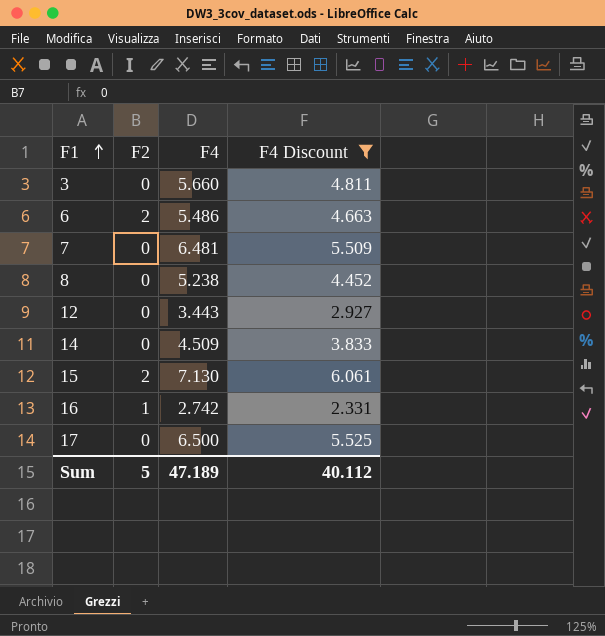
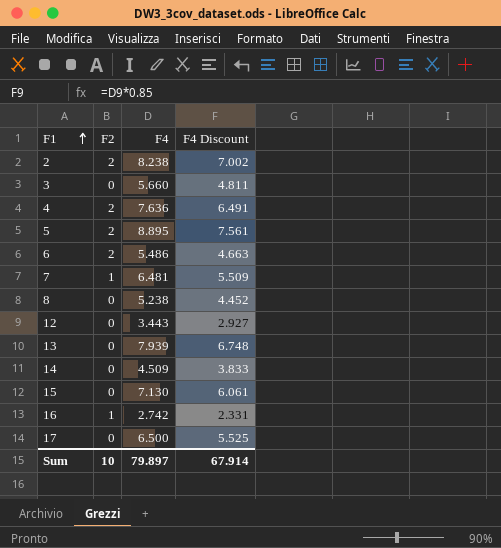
filter: F4 Discount <= 6.061 -> none
7 | F2: 0 -> 1
15 | F2: 2 -> 0
Sum | F2: 5 -> 10
Sum | F4: 47.189 -> 79.897
Sum | F4 Discount: 40.112 -> 67.914

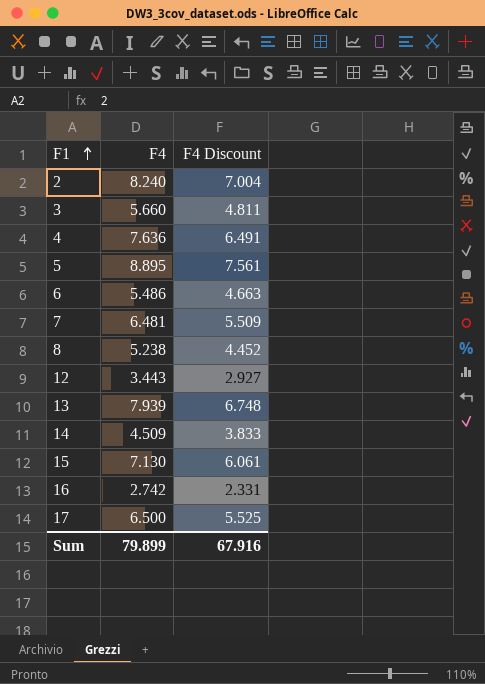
column F2 | position: 2 -> none
2 | F4: 8.238 -> 8.240
2 | F4 Discount: 7.002 -> 7.004
Sum | F4: 79.897 -> 79.899
Sum | F4 Discount: 67.914 -> 67.916

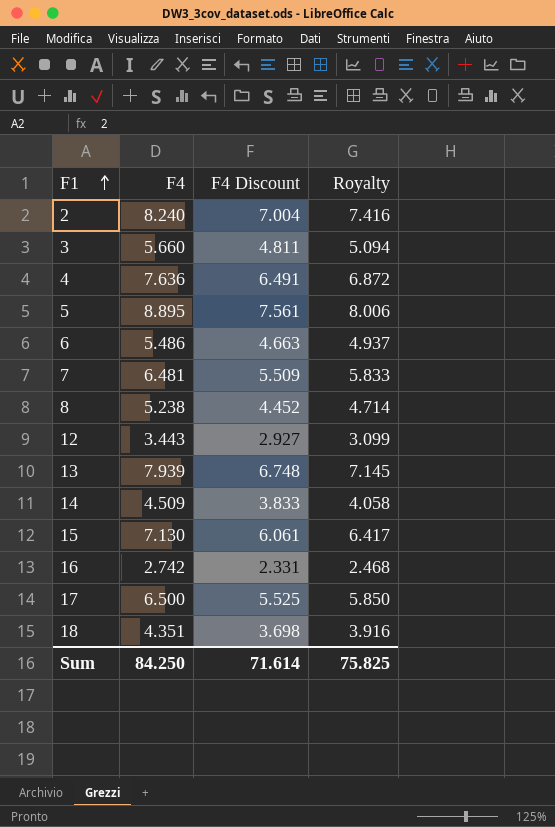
column Royalty | formula: none -> [F4] * 0.9
row 18: none -> 4.351 | 3.698 | 3.916
Sum | F4: 79.899 -> 84.250
Sum | F4 Discount: 67.916 -> 71.614

